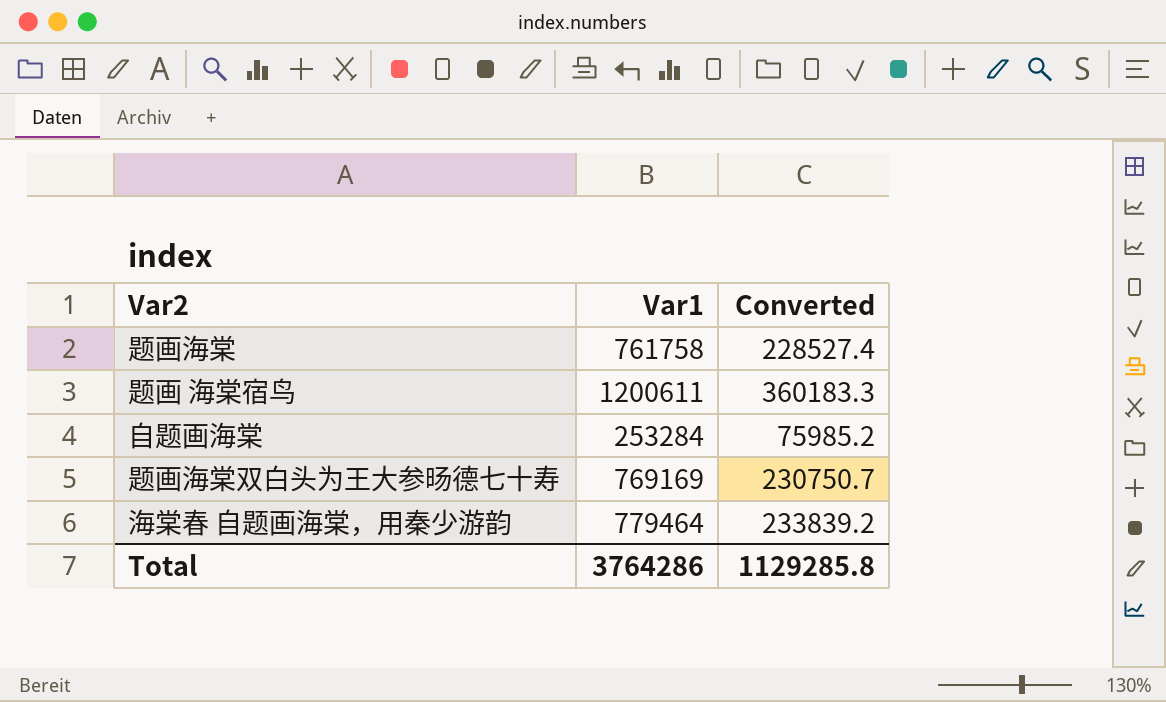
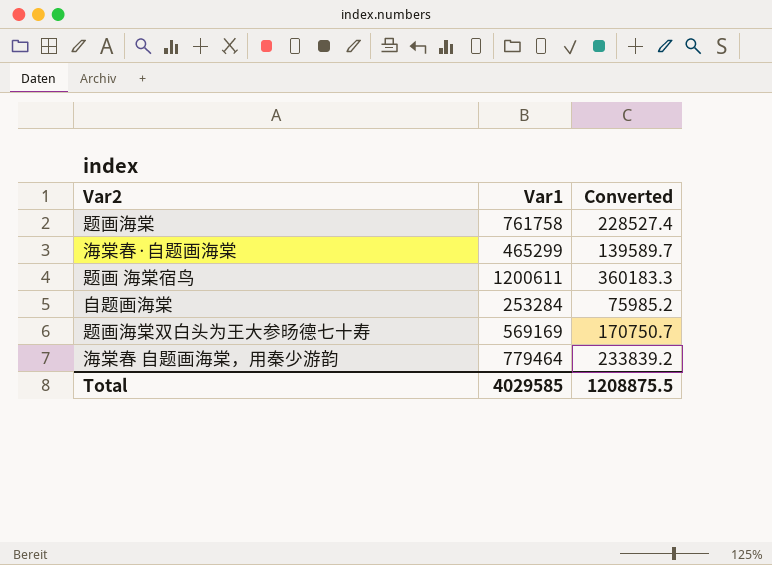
row 海棠春·自题画海棠: none -> 465299 | 139589.7
题画海棠双白头为王大参旸德七十寿 | Var1: 769169 -> 569169
题画海棠双白头为王大参旸德七十寿 | Converted: 230750.7 -> 170750.7
Total | Var1: 3764286 -> 4029585
Total | Converted: 1129285.8 -> 1208875.5

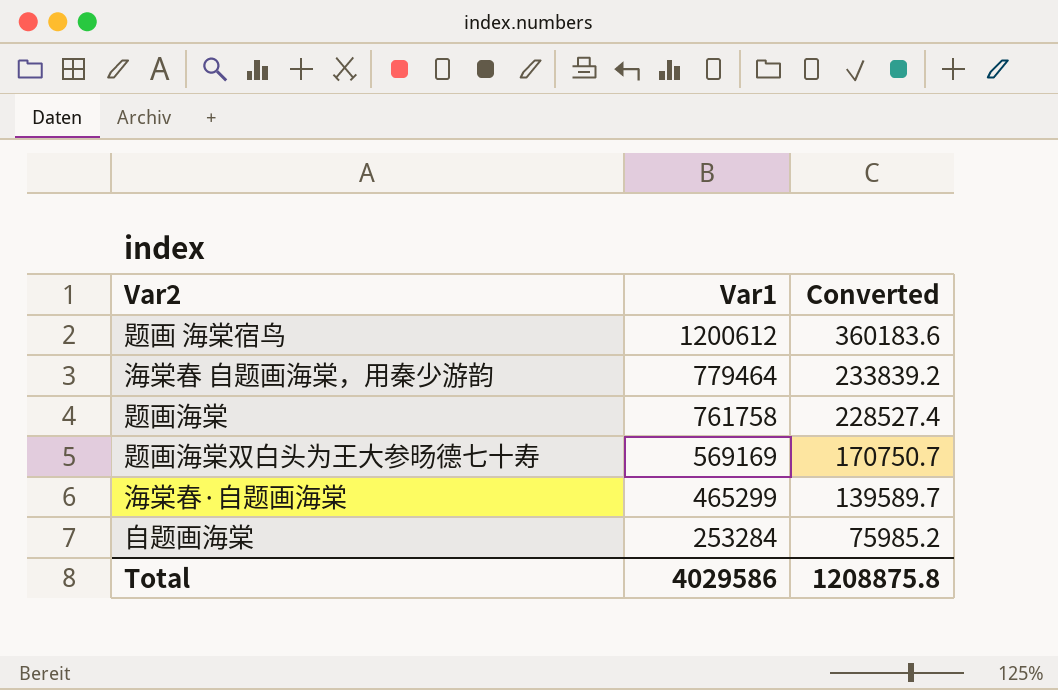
row order: none -> Var1 descending
题画 海棠宿鸟 | Var1: 1200611 -> 1200612
题画 海棠宿鸟 | Converted: 360183.3 -> 360183.6
Total | Var1: 4029585 -> 4029586
Total | Converted: 1208875.5 -> 1208875.8

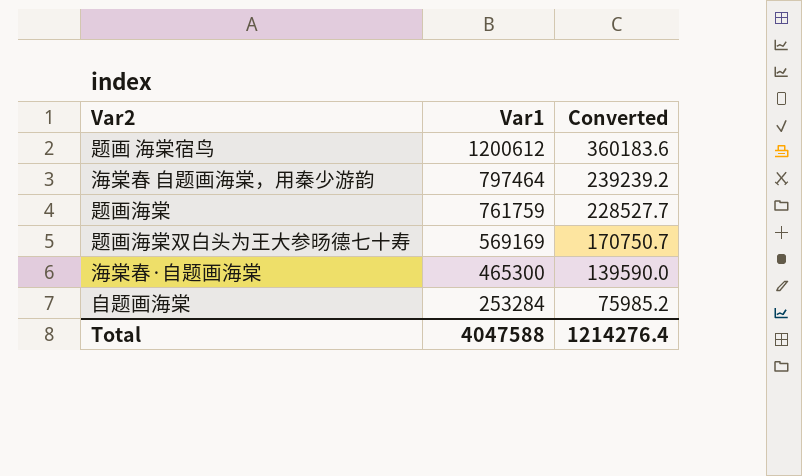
海棠春 自题画海棠，用秦少游韵 | Var1: 779464 -> 797464
海棠春 自题画海棠，用秦少游韵 | Converted: 233839.2 -> 239239.2
题画海棠 | Var1: 761758 -> 761759
题画海棠 | Converted: 228527.4 -> 228527.7
海棠春·自题画海棠 | Var1: 465299 -> 465300
海棠春·自题画海棠 | Converted: 139589.7 -> 139590.0
Total | Var1: 4029586 -> 4047588
Total | Converted: 1208875.8 -> 1214276.4

